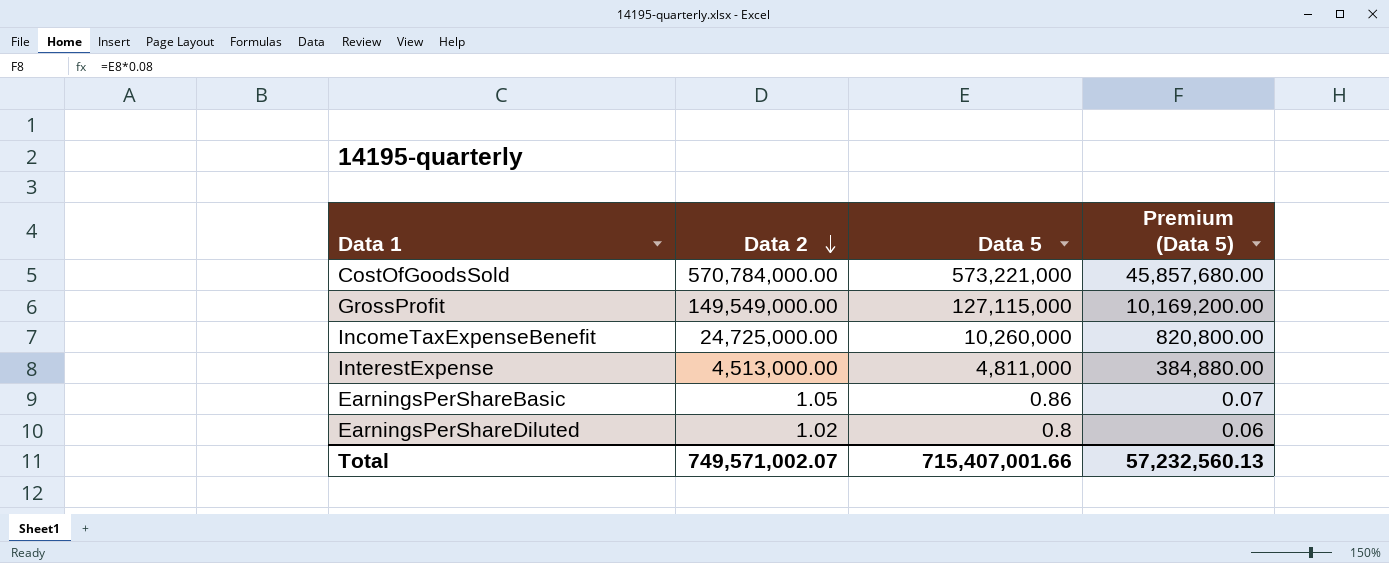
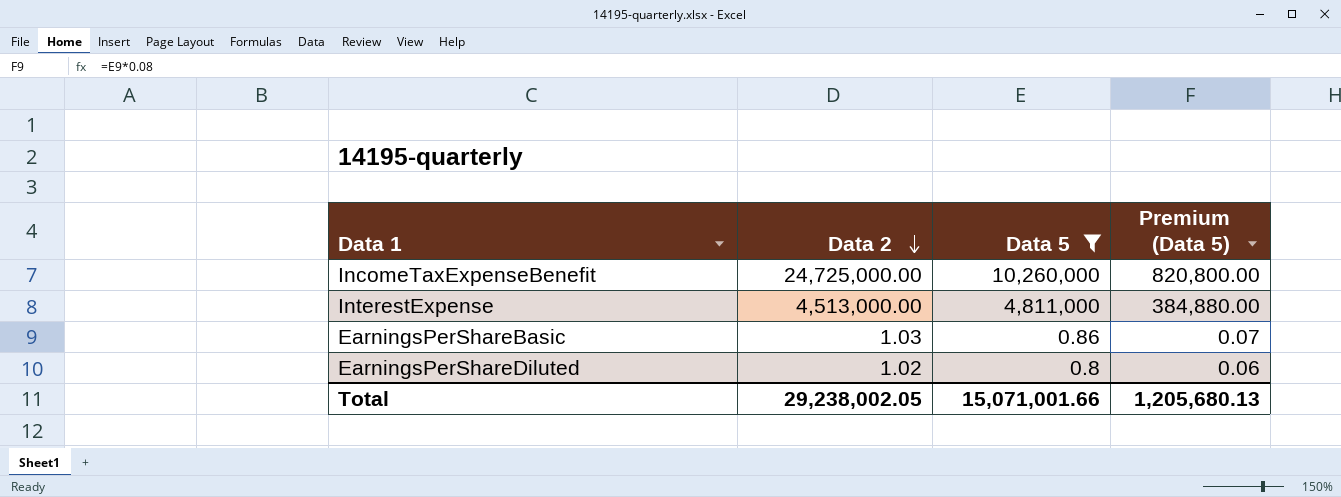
filter: none -> Data 5 <= 10,260,000
EarningsPerShareBasic | Data 2: 1.05 -> 1.03
Total | Data 2: 749,571,002.07 -> 29,238,002.05
Total | Data 5: 715,407,001.66 -> 15,071,001.66
Total | Premium (Data 5): 57,232,560.13 -> 1,205,680.13

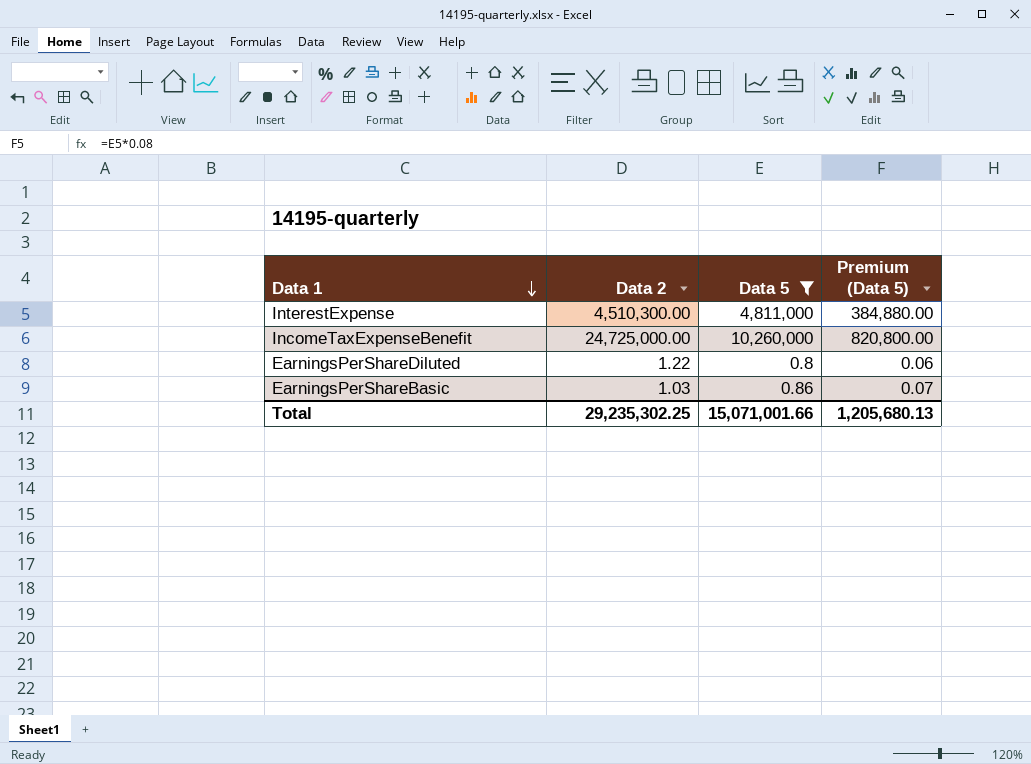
row order: Data 2 descending -> Data 1 descending
InterestExpense | Data 2: 4,513,000.00 -> 4,510,300.00
EarningsPerShareDiluted | Data 2: 1.02 -> 1.22
Total | Data 2: 29,238,002.05 -> 29,235,302.25

